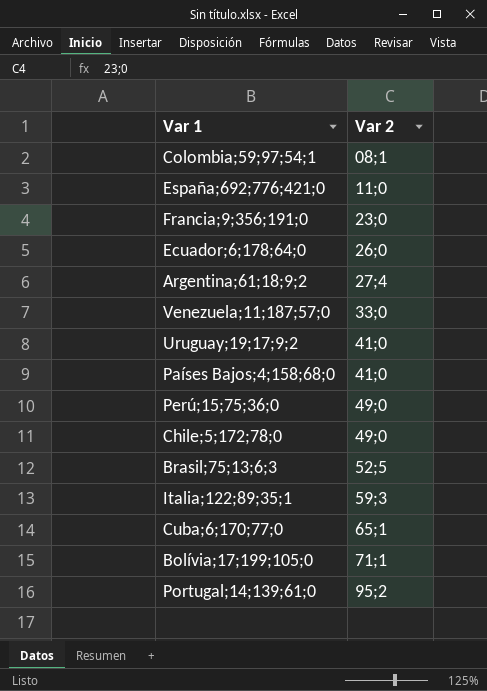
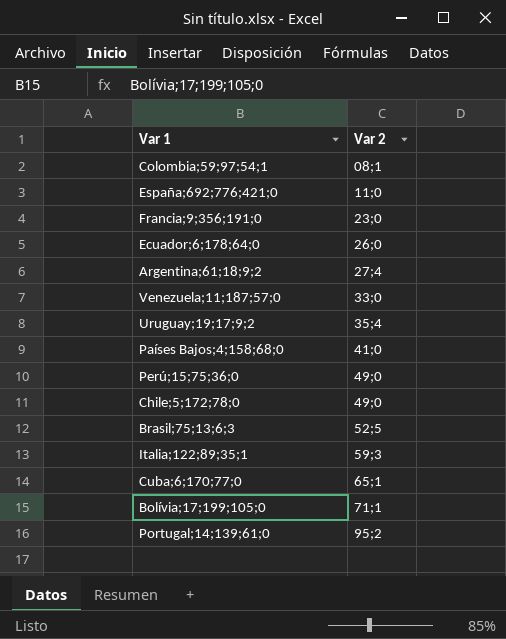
Uruguay;19;17;9;2 | Var 2: 41;0 -> 35;4

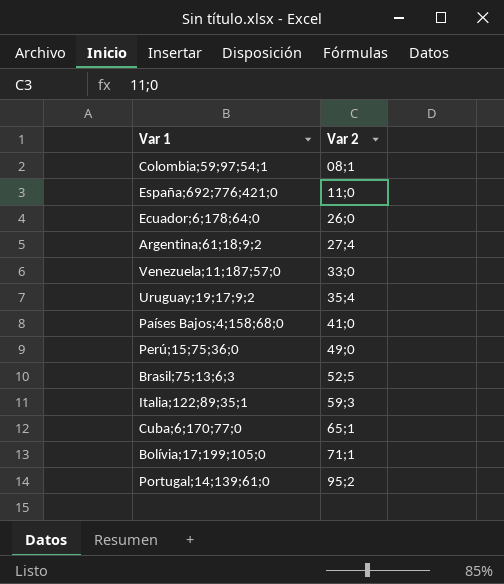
row Francia;9;356;191;0: 23;0 -> none
row Chile;5;172;78;0: 49;0 -> none

